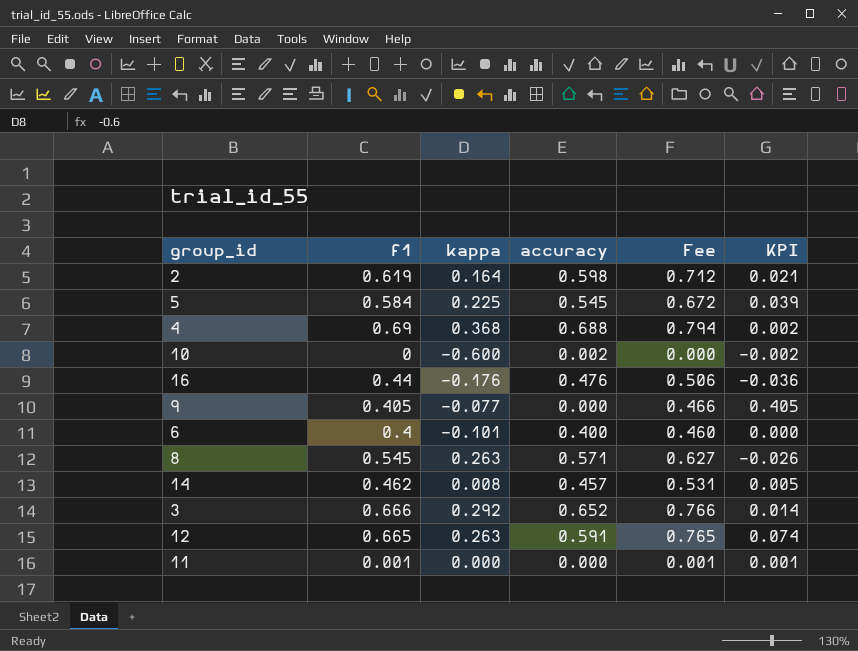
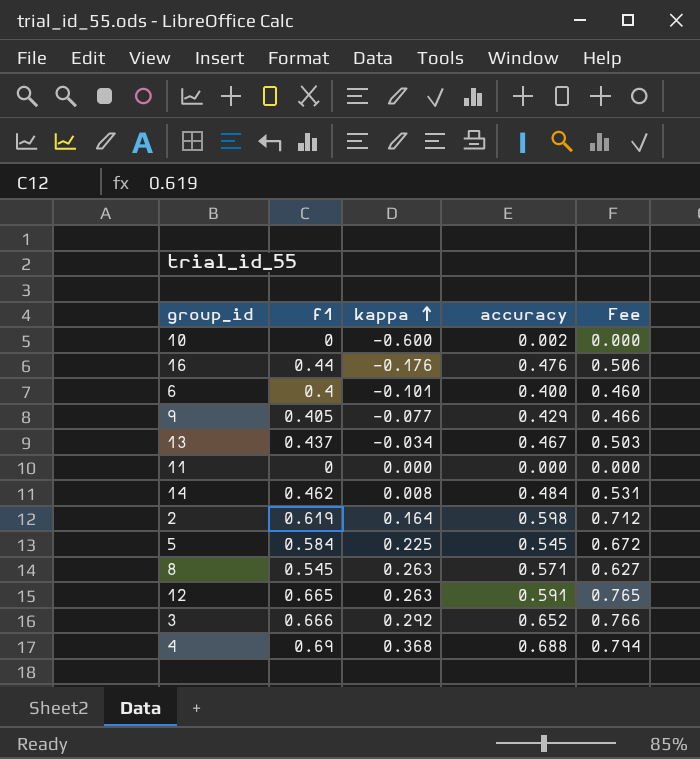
row order: none -> kappa ascending
column KPI | formula: [f1] - [accuracy] -> none
9 | accuracy: 0.000 -> 0.429
row 13: none -> 0.437 | -0.034 | 0.467 | 0.503
11 | f1: 0.001 -> 0
11 | Fee: 0.001 -> 0.000
14 | accuracy: 0.457 -> 0.484

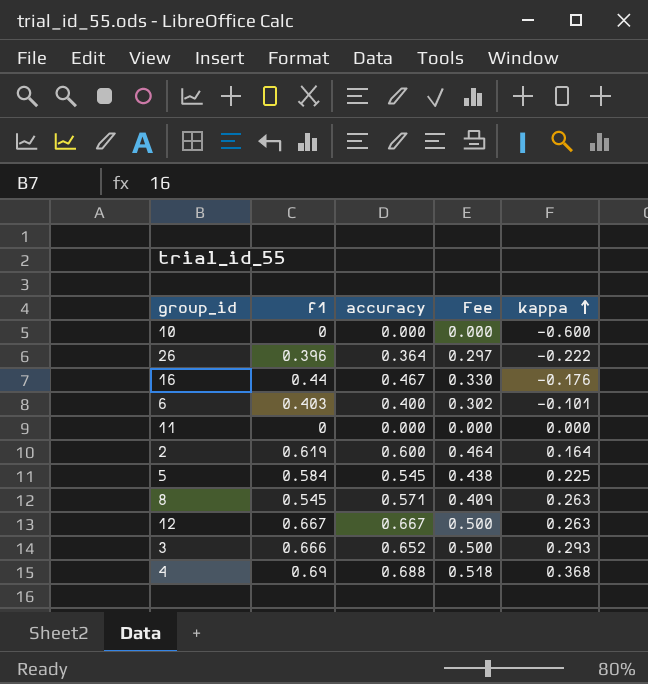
column Fee | formula: [f1] * 1.15 -> [f1] * 0.75
column kappa | position: 3 -> 5
row 9: 0.405 | -0.077 | 0.429 | 0.466 -> none
row 13: 0.437 | -0.034 | 0.467 | 0.503 -> none
row 14: 0.462 | 0.008 | 0.484 | 0.531 -> none
10 | accuracy: 0.002 -> 0.000
row 26: none -> 0.396 | 0.364 | 0.297 | -0.222
16 | accuracy: 0.476 -> 0.467
6 | f1: 0.4 -> 0.403
2 | accuracy: 0.598 -> 0.600
12 | f1: 0.665 -> 0.667
12 | accuracy: 0.591 -> 0.667
3 | kappa: 0.292 -> 0.293

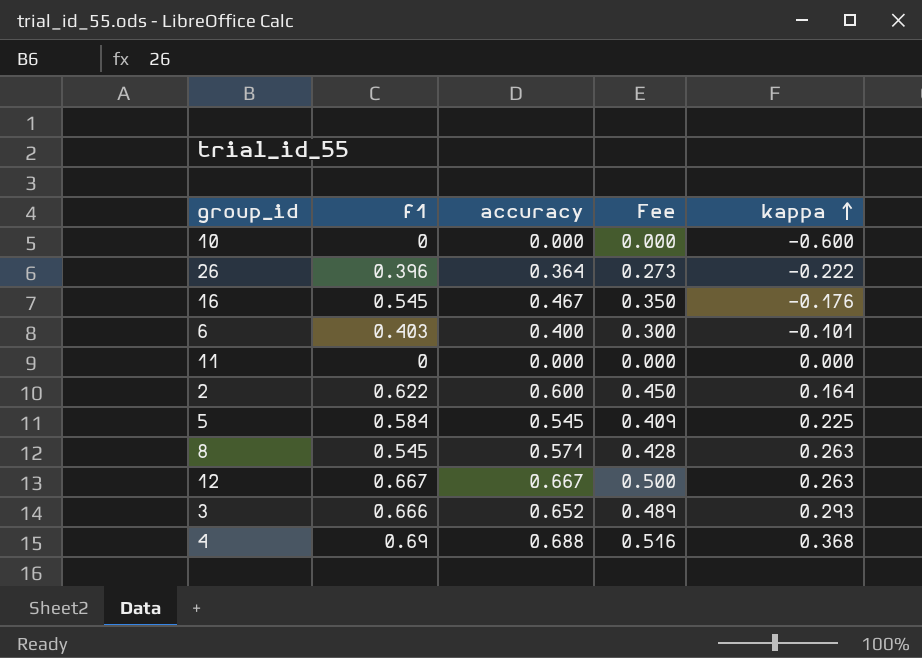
column Fee | formula: [f1] * 0.75 -> [accuracy] * 0.75
16 | f1: 0.44 -> 0.545
2 | f1: 0.619 -> 0.622

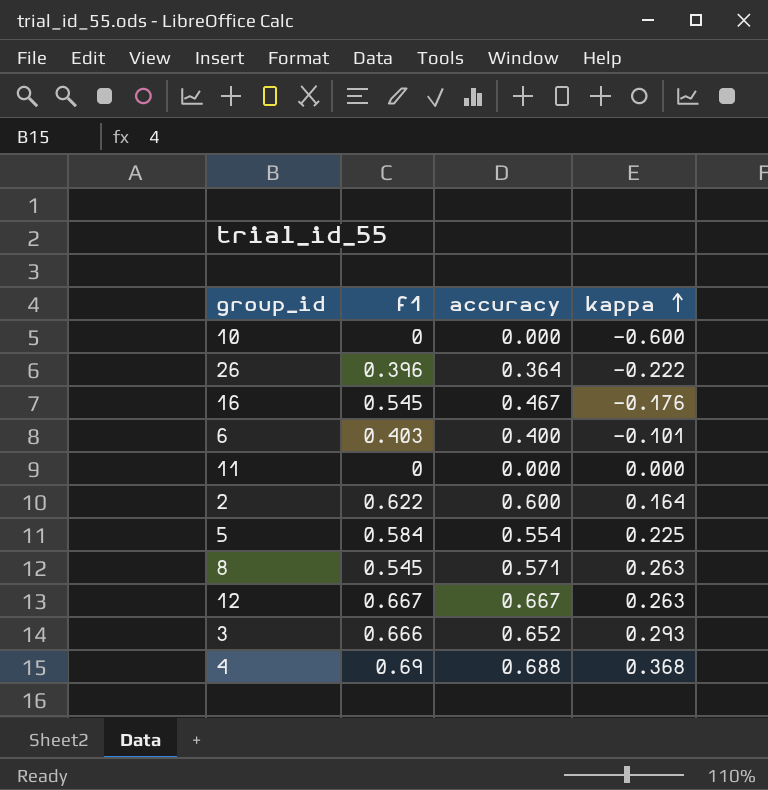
column Fee | formula: [accuracy] * 0.75 -> none
5 | accuracy: 0.545 -> 0.554

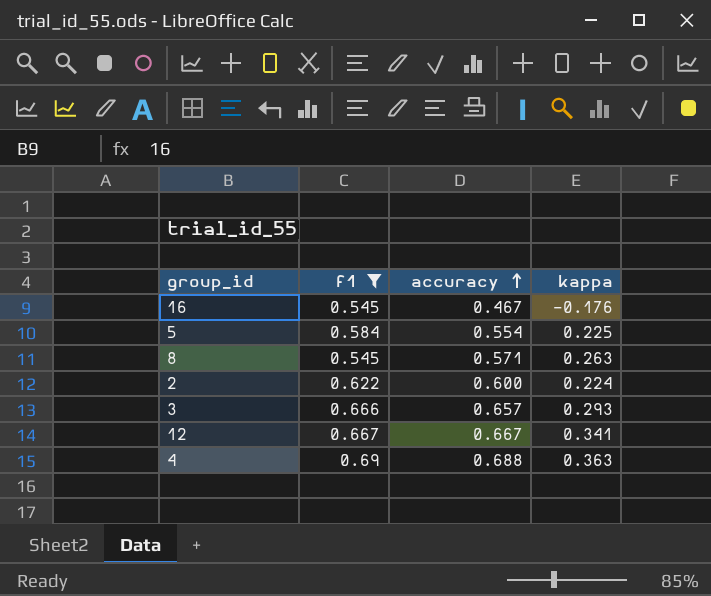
filter: none -> f1 >= 0.545
row order: kappa ascending -> accuracy ascending
2 | kappa: 0.164 -> 0.224
3 | accuracy: 0.652 -> 0.657
12 | kappa: 0.263 -> 0.341
4 | kappa: 0.368 -> 0.363

